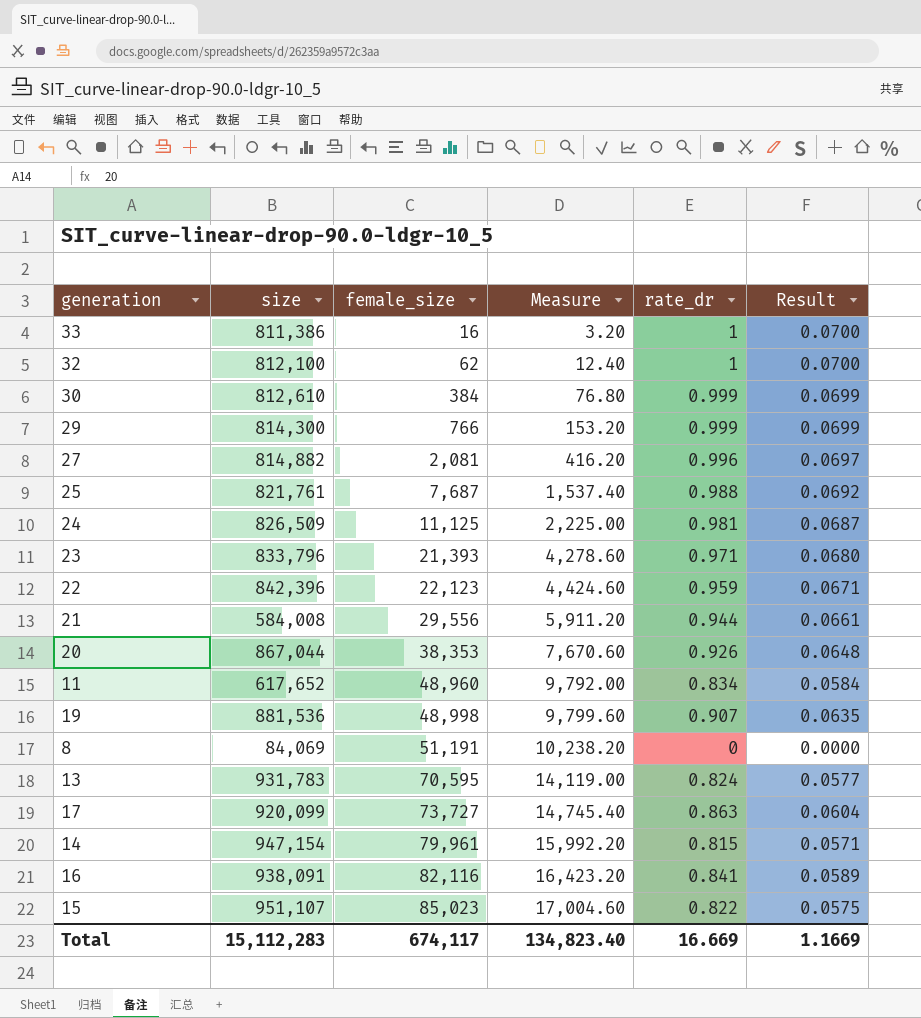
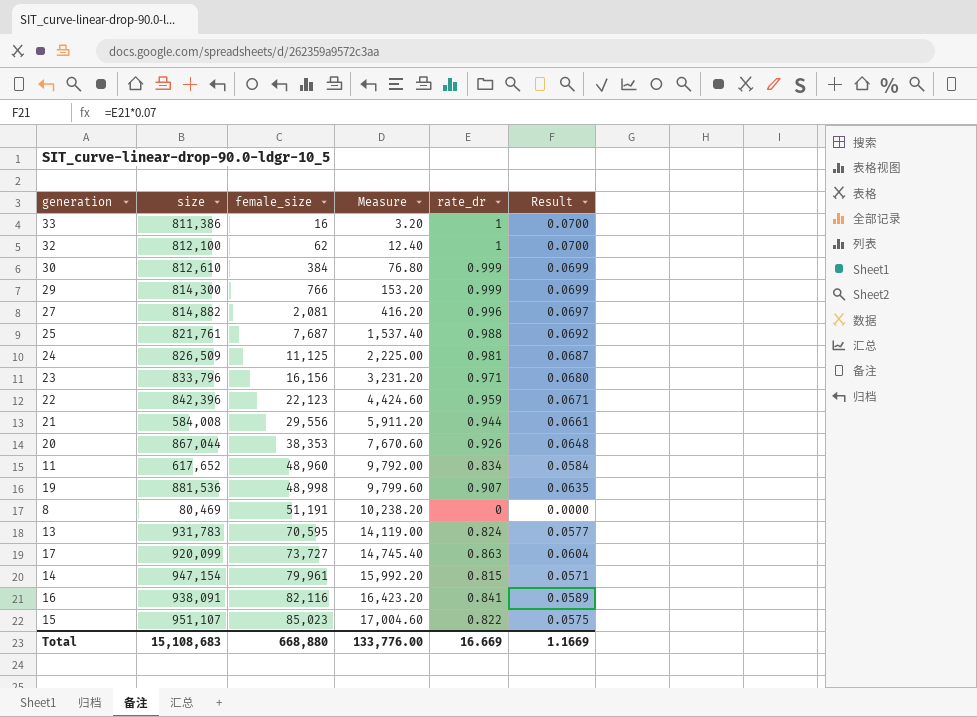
23 | female_size: 21,393 -> 16,156
23 | Measure: 4,278.60 -> 3,231.20
8 | size: 84,069 -> 80,469
Total | size: 15,112,283 -> 15,108,683
Total | female_size: 674,117 -> 668,880
Total | Measure: 134,823.40 -> 133,776.00

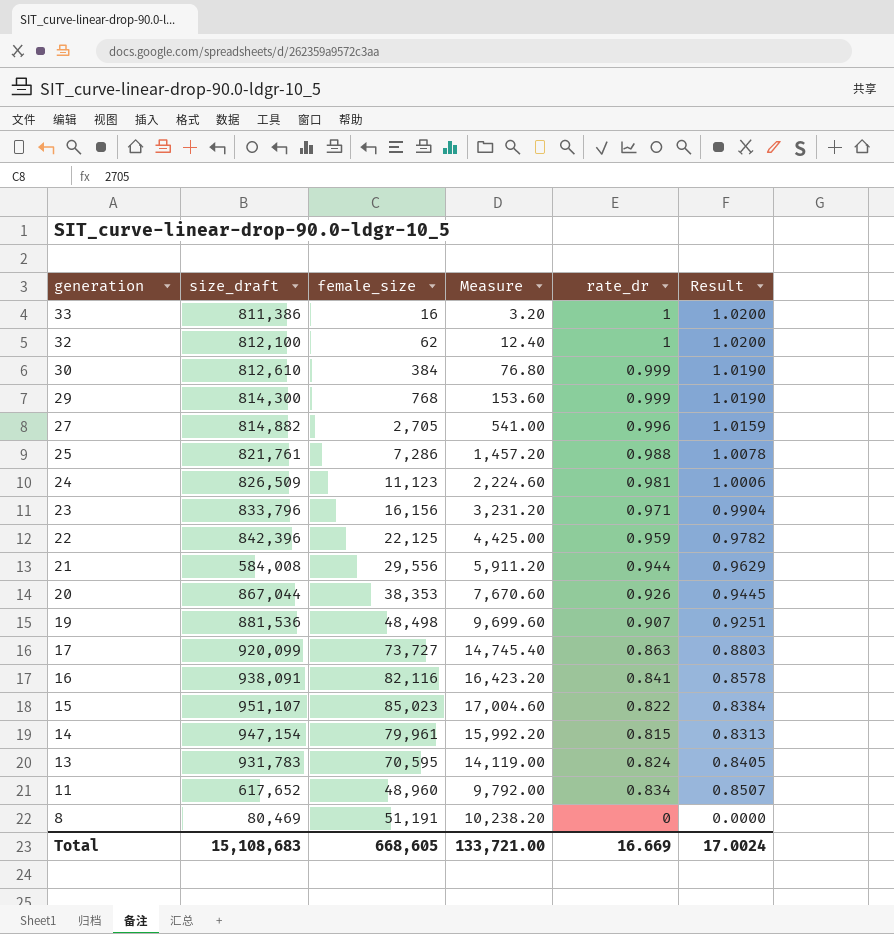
row order: female_size ascending -> generation descending
column name: size -> size_draft
column Result | formula: [rate_dr] * 0.07 -> [rate_dr] * 1.02
29 | female_size: 766 -> 768
29 | Measure: 153.20 -> 153.60
27 | female_size: 2,081 -> 2,705
27 | Measure: 416.20 -> 541.00
25 | female_size: 7,687 -> 7,286
25 | Measure: 1,537.40 -> 1,457.20
24 | female_size: 11,125 -> 11,123
24 | Measure: 2,225.00 -> 2,224.60
22 | female_size: 22,123 -> 22,125
22 | Measure: 4,424.60 -> 4,425.00
19 | female_size: 48,998 -> 48,498
19 | Measure: 9,799.60 -> 9,699.60
Total | female_size: 668,880 -> 668,605
Total | Measure: 133,776.00 -> 133,721.00
Total | Result: 1.1669 -> 17.0024

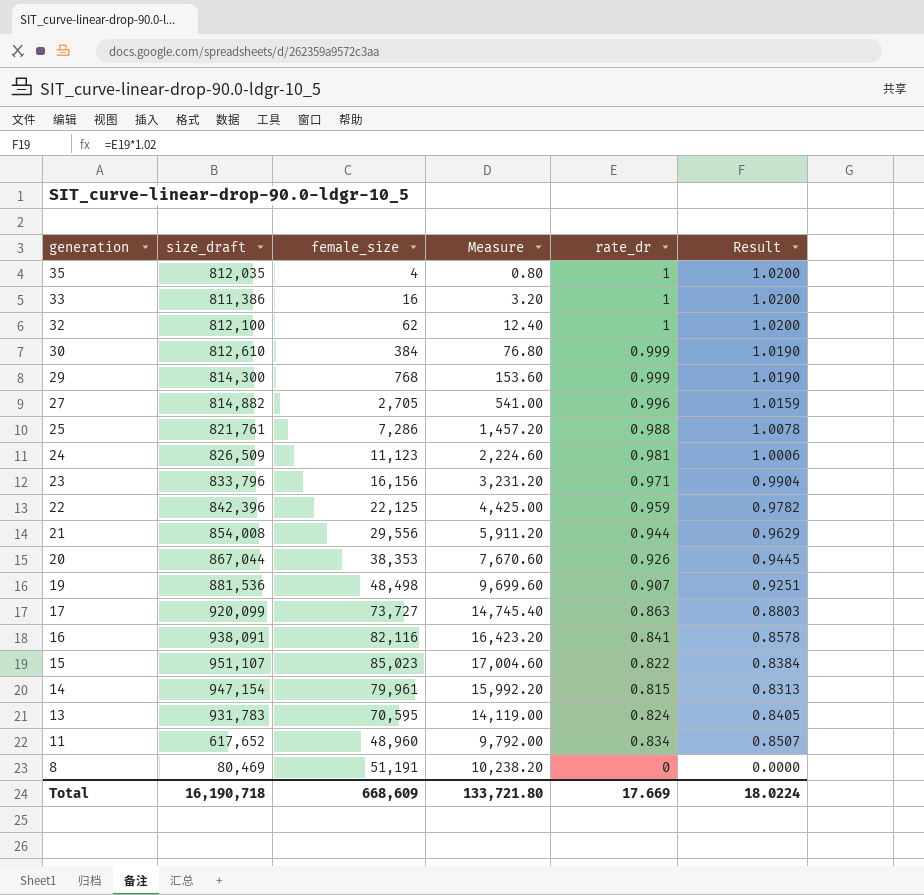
row 35: none -> 812,035 | 4 | 0.80 | 1 | 1.0200
21 | size_draft: 584,008 -> 854,008
Total | size_draft: 15,108,683 -> 16,190,718
Total | female_size: 668,605 -> 668,609
Total | Measure: 133,721.00 -> 133,721.80
Total | rate_dr: 16.669 -> 17.669
Total | Result: 17.0024 -> 18.0224

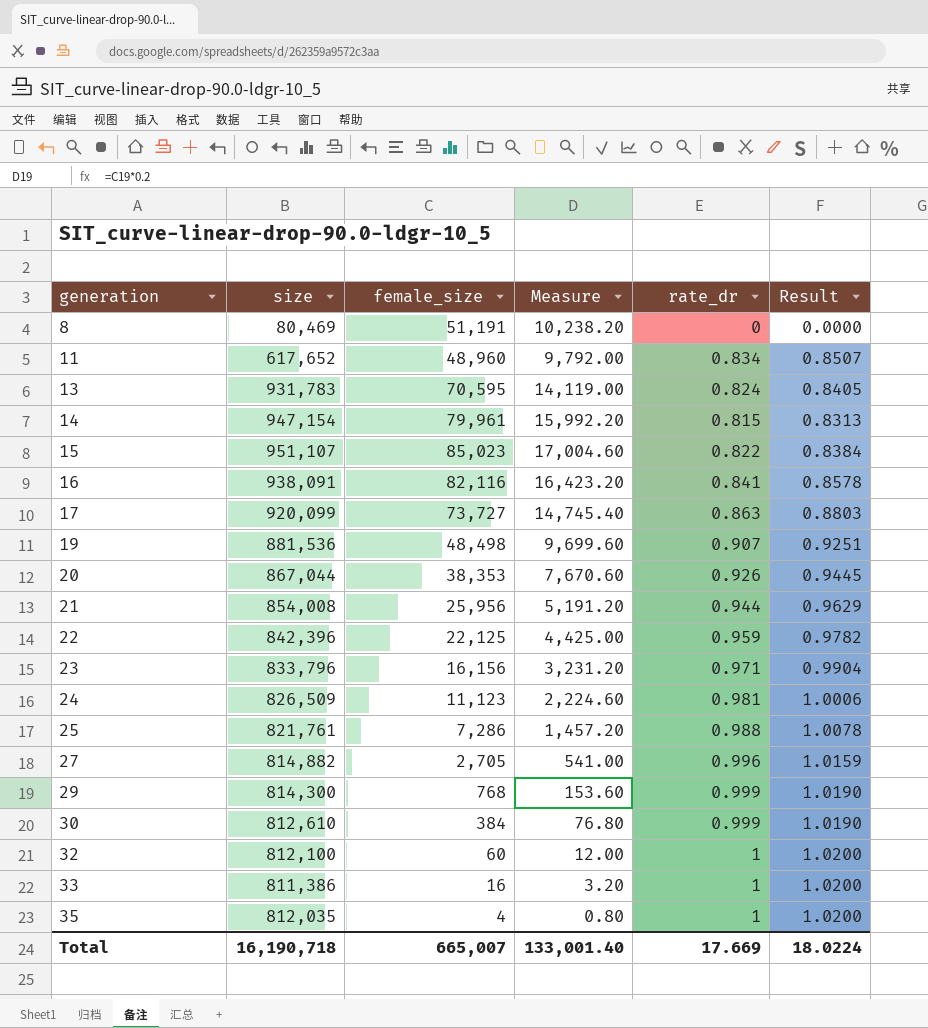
row order: generation descending -> generation ascending
column name: size_draft -> size
21 | female_size: 29,556 -> 25,956
21 | Measure: 5,911.20 -> 5,191.20
32 | female_size: 62 -> 60
32 | Measure: 12.40 -> 12.00
Total | female_size: 668,609 -> 665,007
Total | Measure: 133,721.80 -> 133,001.40

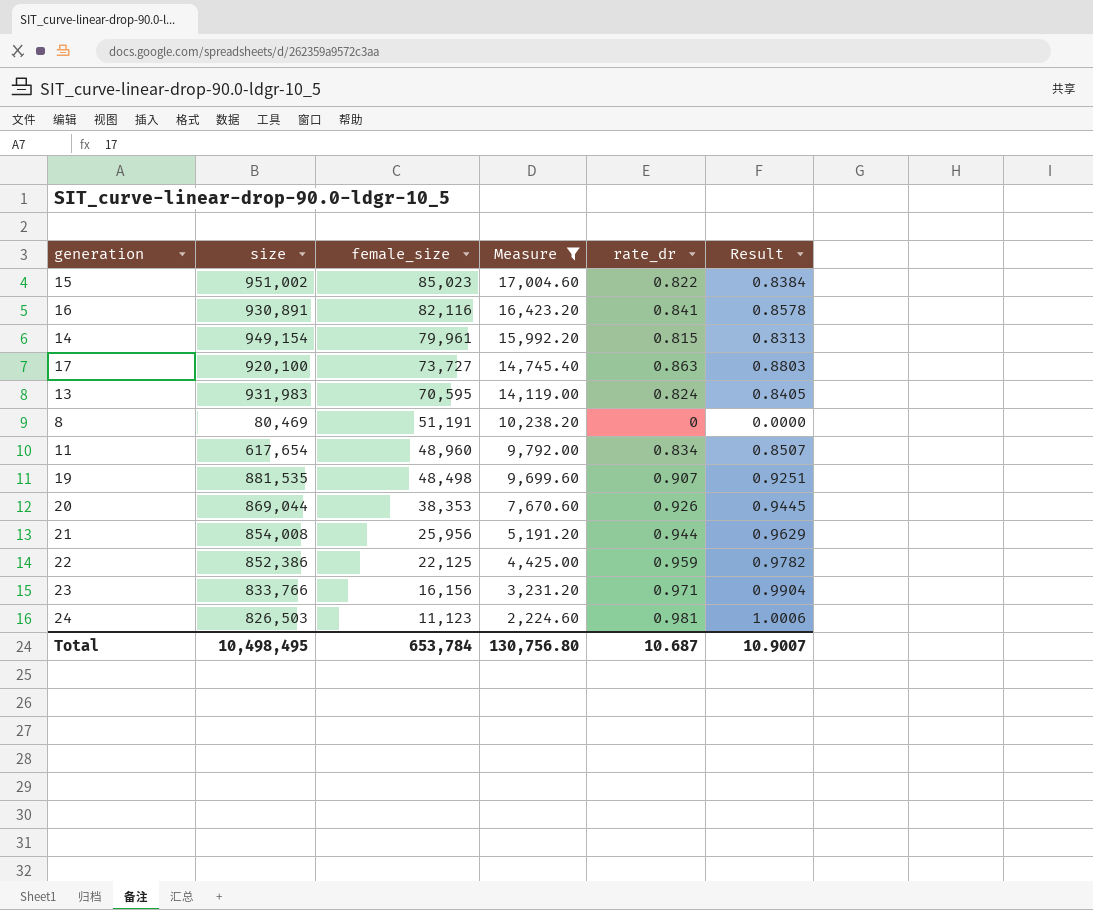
filter: none -> Measure >= 2,224.60
row order: generation ascending -> female_size descending
15 | size: 951,107 -> 951,002
16 | size: 938,091 -> 930,891
14 | size: 947,154 -> 949,154
17 | size: 920,099 -> 920,100
13 | size: 931,783 -> 931,983
11 | size: 617,652 -> 617,654
19 | size: 881,536 -> 881,535
20 | size: 867,044 -> 869,044
22 | size: 842,396 -> 852,386
23 | size: 833,796 -> 833,766
24 | size: 826,509 -> 826,503
Total | size: 16,190,718 -> 10,498,495
Total | female_size: 665,007 -> 653,784
Total | Measure: 133,001.40 -> 130,756.80
Total | rate_dr: 17.669 -> 10.687
Total | Result: 18.0224 -> 10.9007

